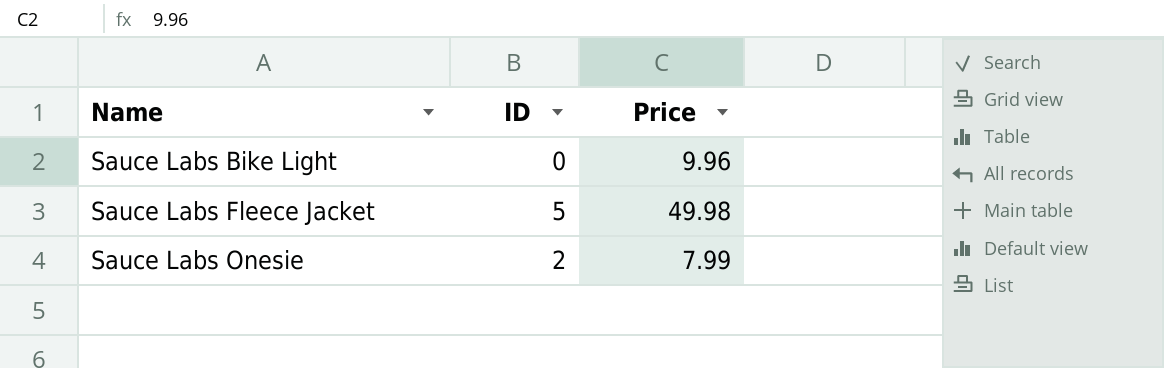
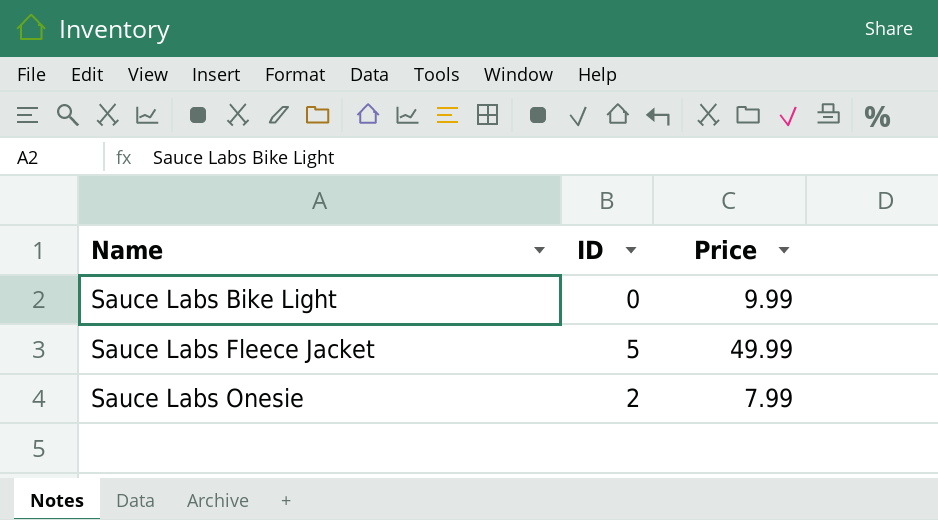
Sauce Labs Bike Light | Price: 9.96 -> 9.99
Sauce Labs Fleece Jacket | Price: 49.98 -> 49.99

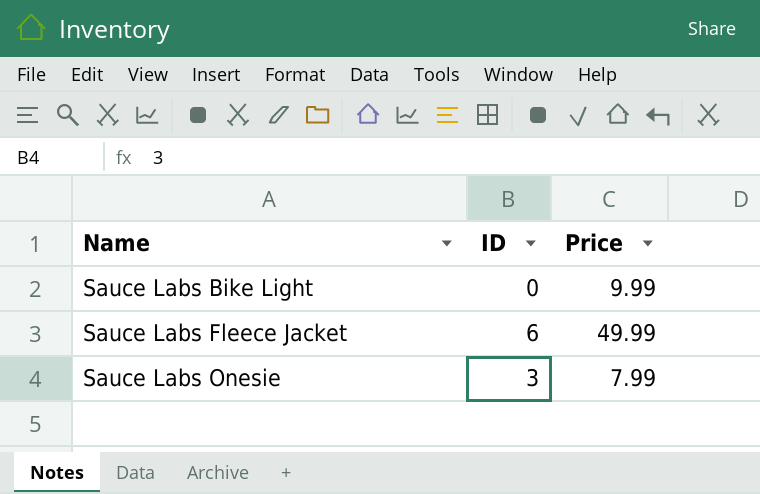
Sauce Labs Fleece Jacket | ID: 5 -> 6
Sauce Labs Onesie | ID: 2 -> 3

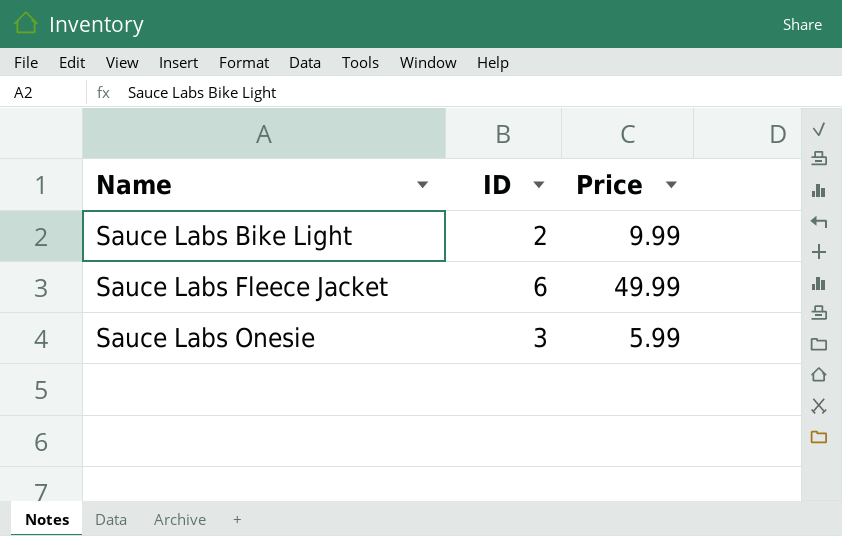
Sauce Labs Bike Light | ID: 0 -> 2
Sauce Labs Onesie | Price: 7.99 -> 5.99

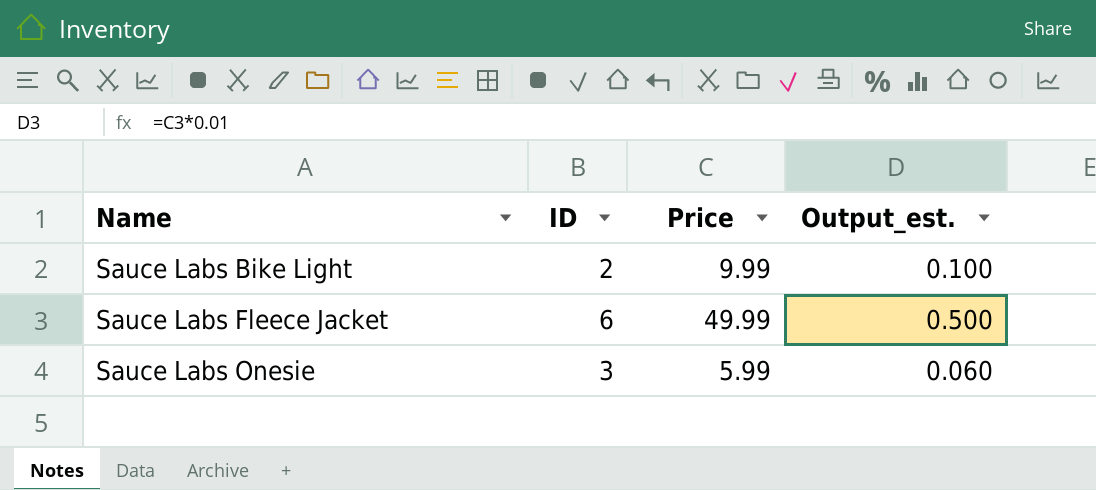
column Output_est. | formula: none -> [Price] * 0.01

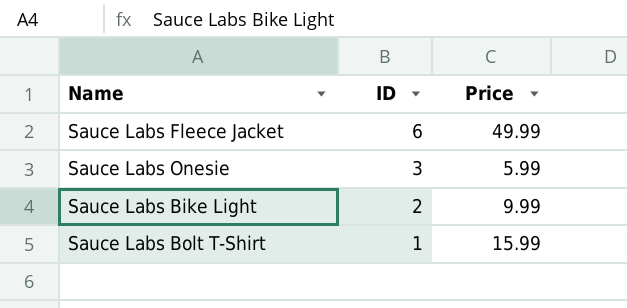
row order: Name ascending -> ID descending
column Output_est. | formula: [Price] * 0.01 -> none
row Sauce Labs Bolt T-Shirt: none -> 1 | 15.99

